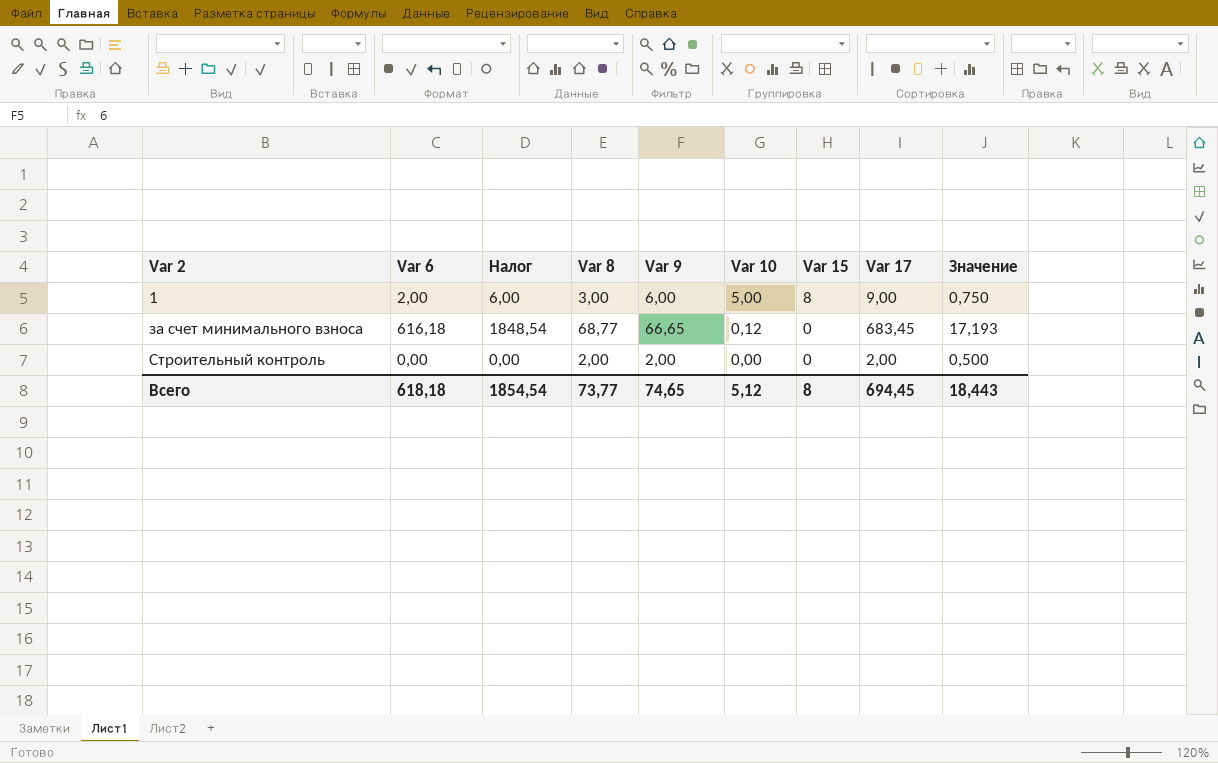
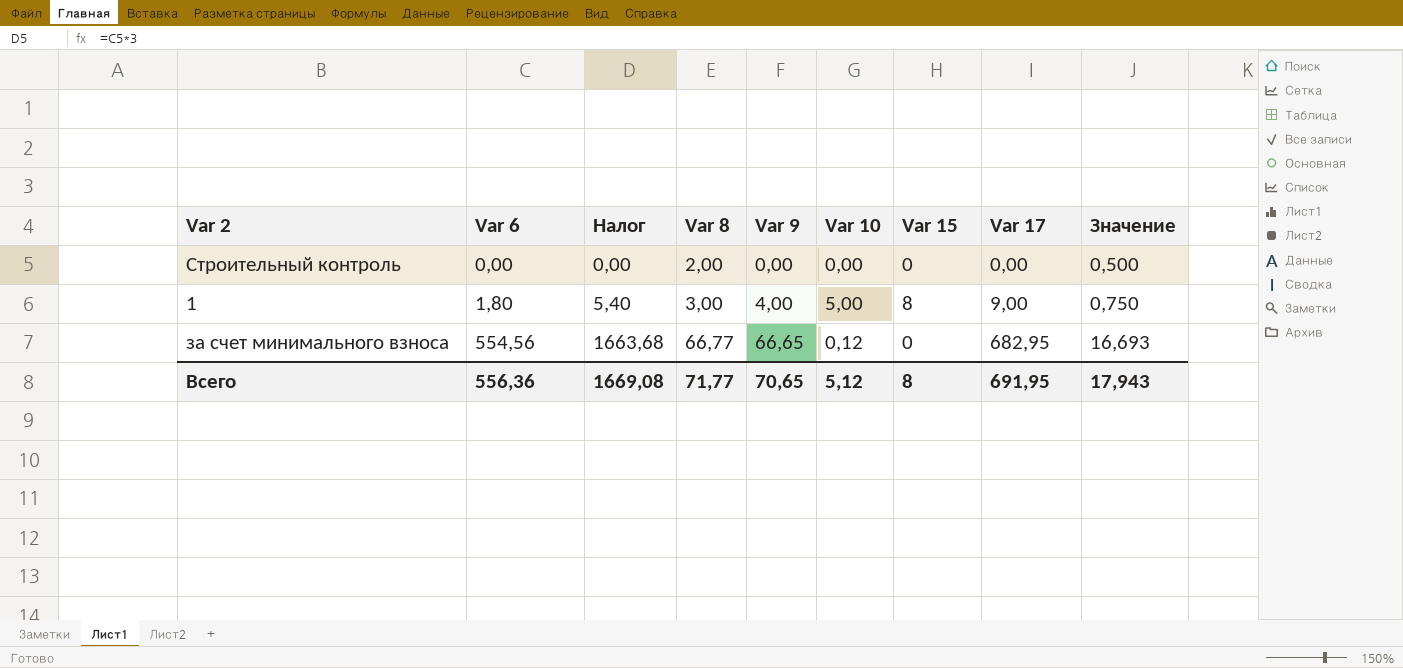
row order: Var 2 ascending -> Var 6 ascending
Строительный контроль | Var 9: 2,00 -> 0,00
Строительный контроль | Var 17: 2,00 -> 0,00
1 | Var 6: 2,00 -> 1,80
1 | Налог: 6,00 -> 5,40
1 | Var 9: 6,00 -> 4,00
за счет минимального взноса | Var 6: 616,18 -> 554,56
за счет минимального взноса | Налог: 1848,54 -> 1663,68
за счет минимального взноса | Var 8: 68,77 -> 66,77
за счет минимального взноса | Var 17: 683,45 -> 682,95
за счет минимального взноса | Значение: 17,193 -> 16,693
Всего | Var 6: 618,18 -> 556,36
Всего | Налог: 1854,54 -> 1669,08
Всего | Var 8: 73,77 -> 71,77
Всего | Var 9: 74,65 -> 70,65
Всего | Var 17: 694,45 -> 691,95
Всего | Значение: 18,443 -> 17,943

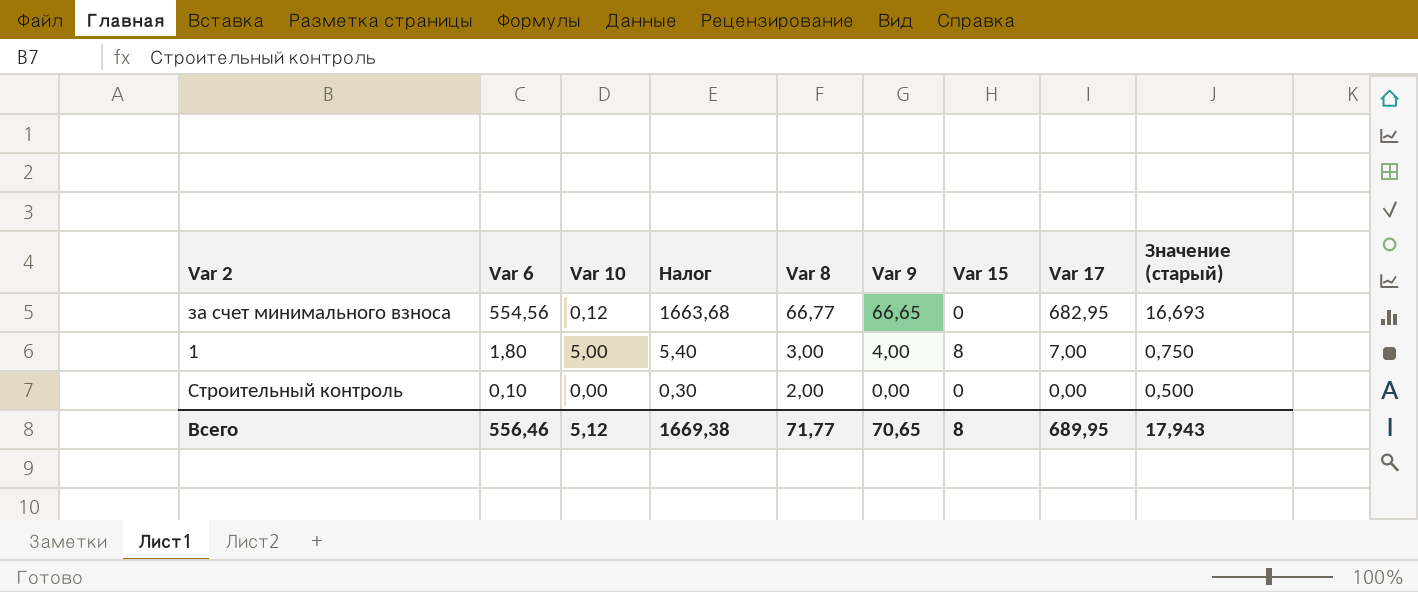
row order: Var 6 ascending -> Var 6 descending
column Var 10 | position: 6 -> 3
column name: Значение -> Значение (старый)
1 | Var 17: 9,00 -> 7,00
Строительный контроль | Var 6: 0,00 -> 0,10
Строительный контроль | Налог: 0,00 -> 0,30
Всего | Var 6: 556,36 -> 556,46
Всего | Налог: 1669,08 -> 1669,38
Всего | Var 17: 691,95 -> 689,95

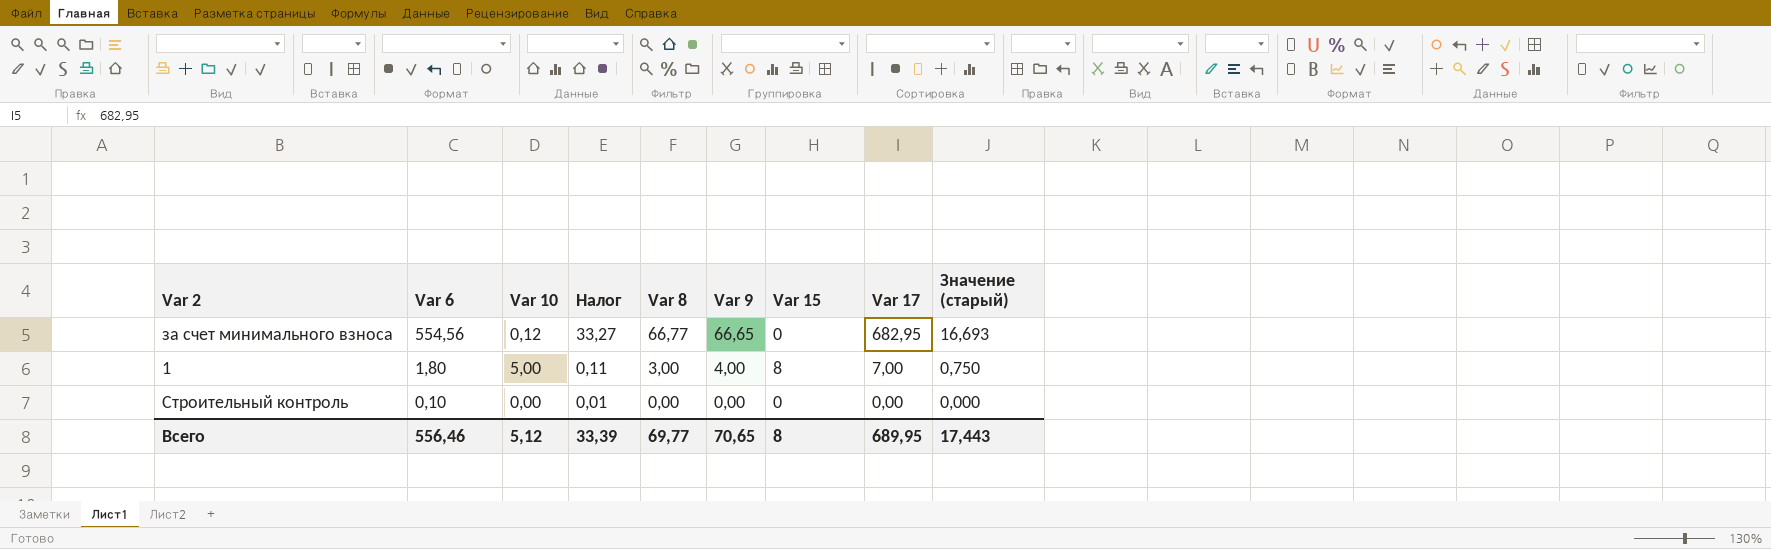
column Налог | formula: [Var 6] * 3 -> [Var 6] * 0,06
Строительный контроль | Var 8: 2,00 -> 0,00
Строительный контроль | Значение (старый): 0,500 -> 0,000
Всего | Налог: 1669,38 -> 33,39
Всего | Var 8: 71,77 -> 69,77
Всего | Значение (старый): 17,943 -> 17,443

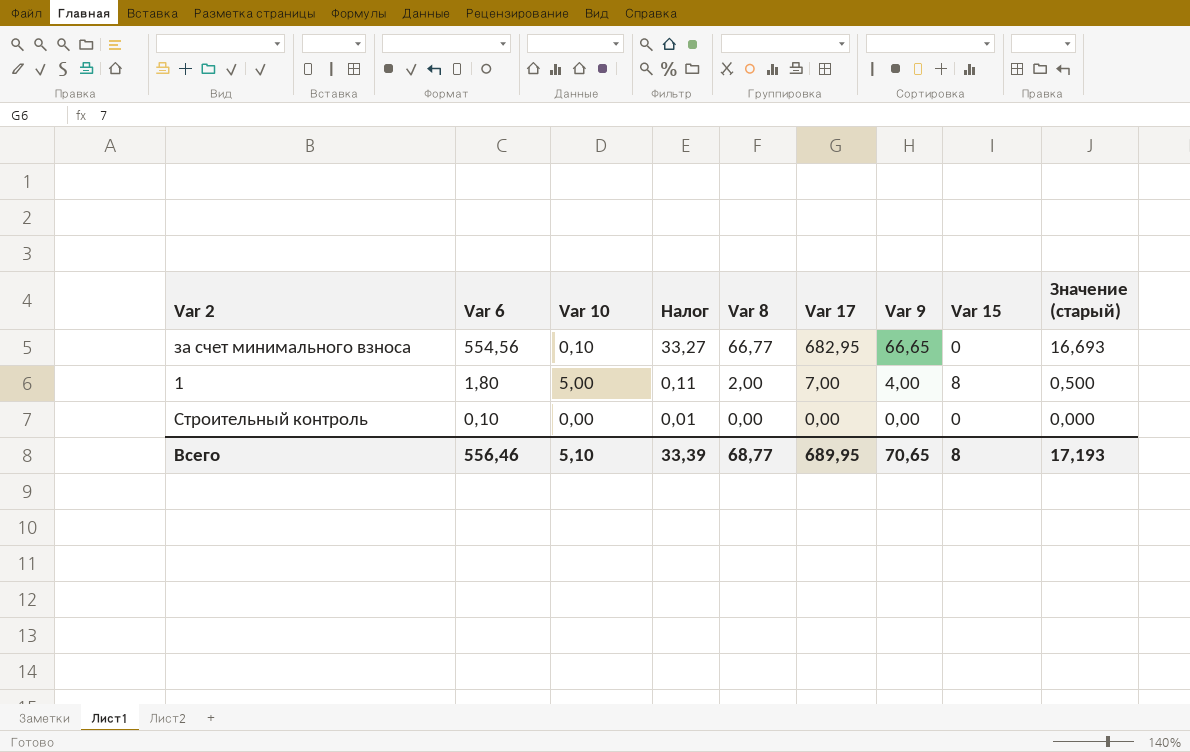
column Var 17 | position: 8 -> 6
за счет минимального взноса | Var 10: 0,12 -> 0,10
1 | Var 8: 3,00 -> 2,00
1 | Значение (старый): 0,750 -> 0,500
Всего | Var 10: 5,12 -> 5,10
Всего | Var 8: 69,77 -> 68,77
Всего | Значение (старый): 17,443 -> 17,193

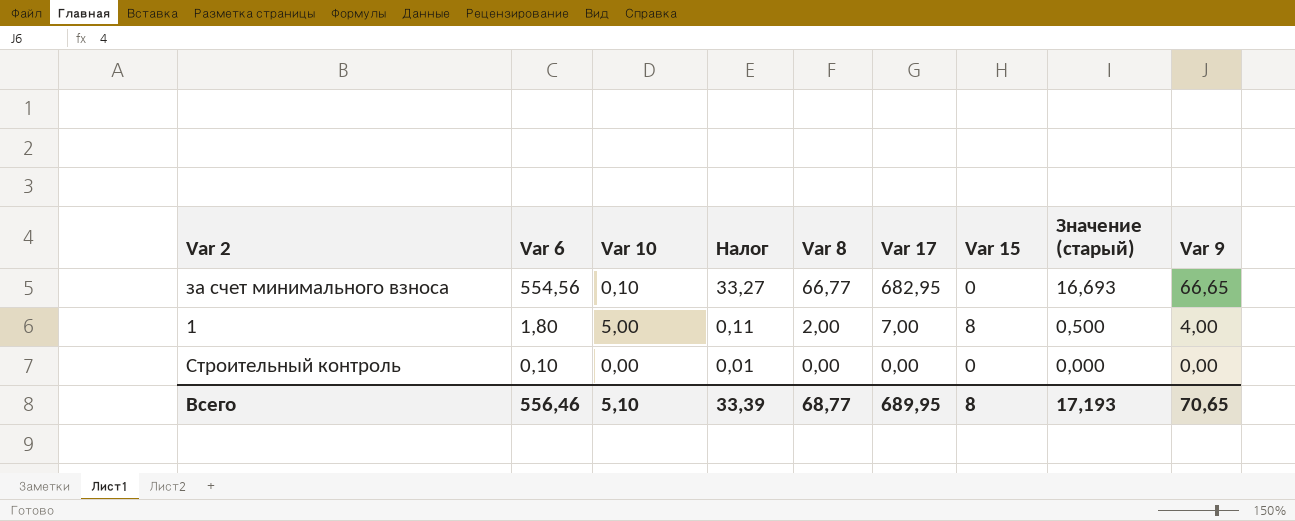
column Var 9 | position: 7 -> 9

